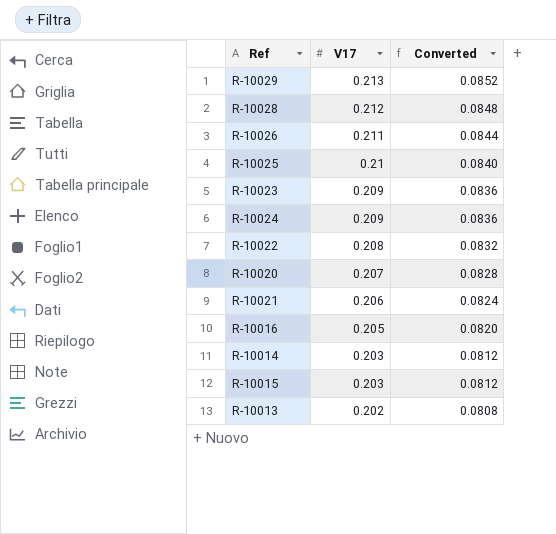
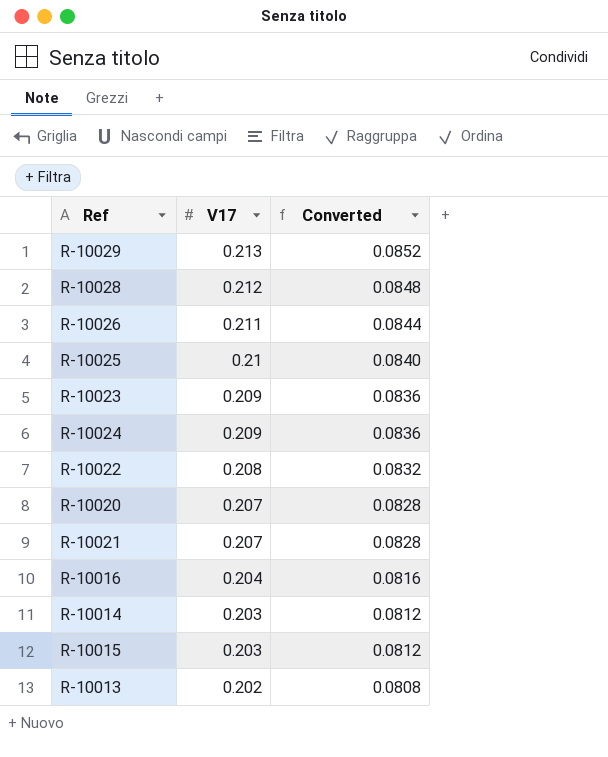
R-10021 | V17: 0.206 -> 0.207
R-10021 | Converted: 0.0824 -> 0.0828
R-10016 | V17: 0.205 -> 0.204
R-10016 | Converted: 0.0820 -> 0.0816

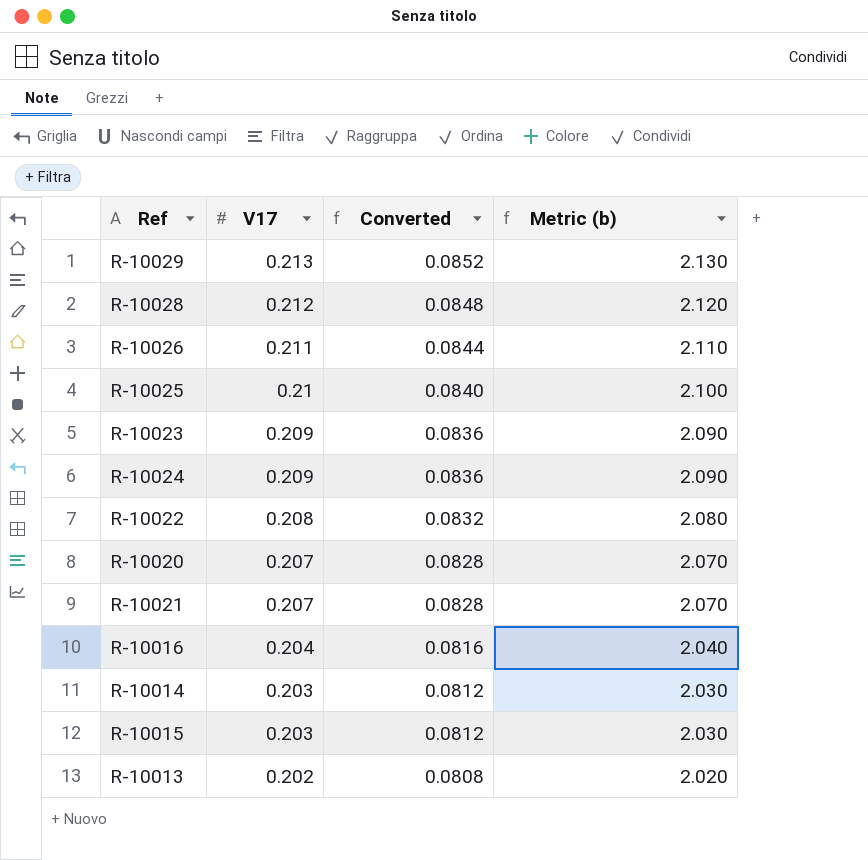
column Metric (b) | formula: none -> [V17] * 10

